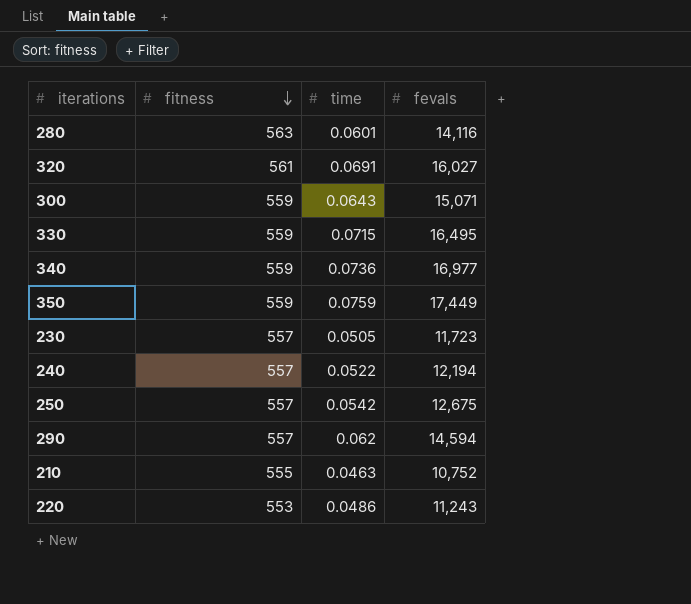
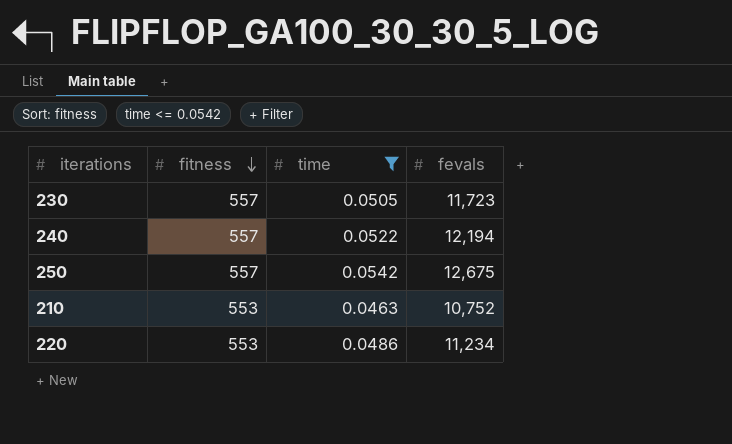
filter: none -> time <= 0.0542
210 | fitness: 555 -> 553
220 | fevals: 11,243 -> 11,234

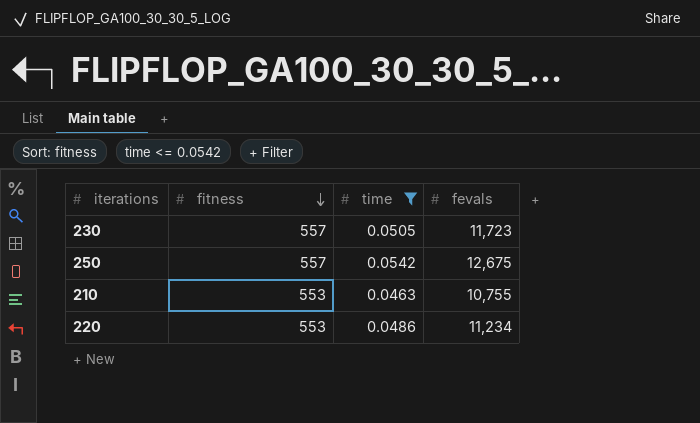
row 240: 557 | 0.0522 | 12,194 -> none
210 | fevals: 10,752 -> 10,755

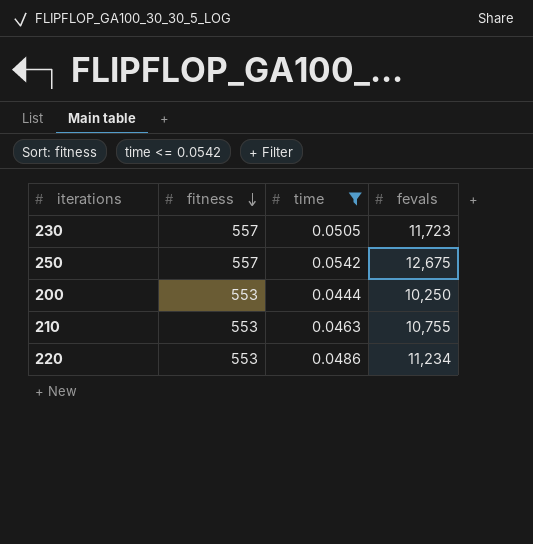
row 200: none -> 553 | 0.0444 | 10,250

